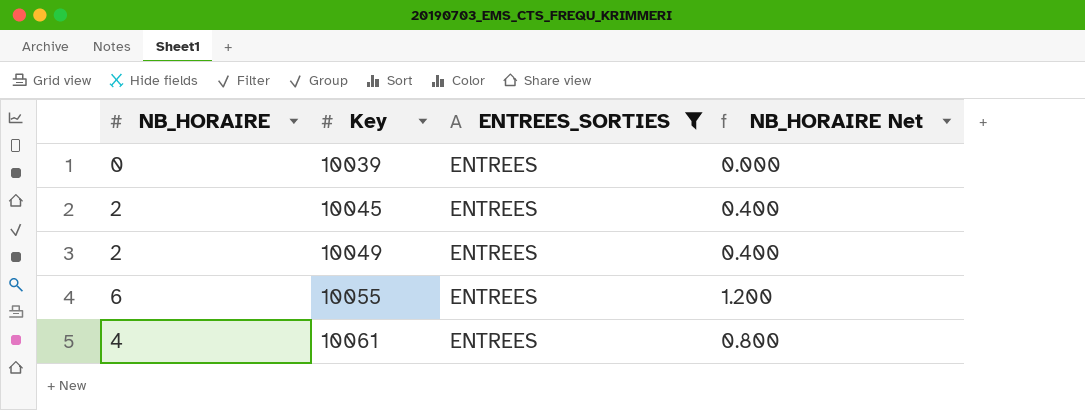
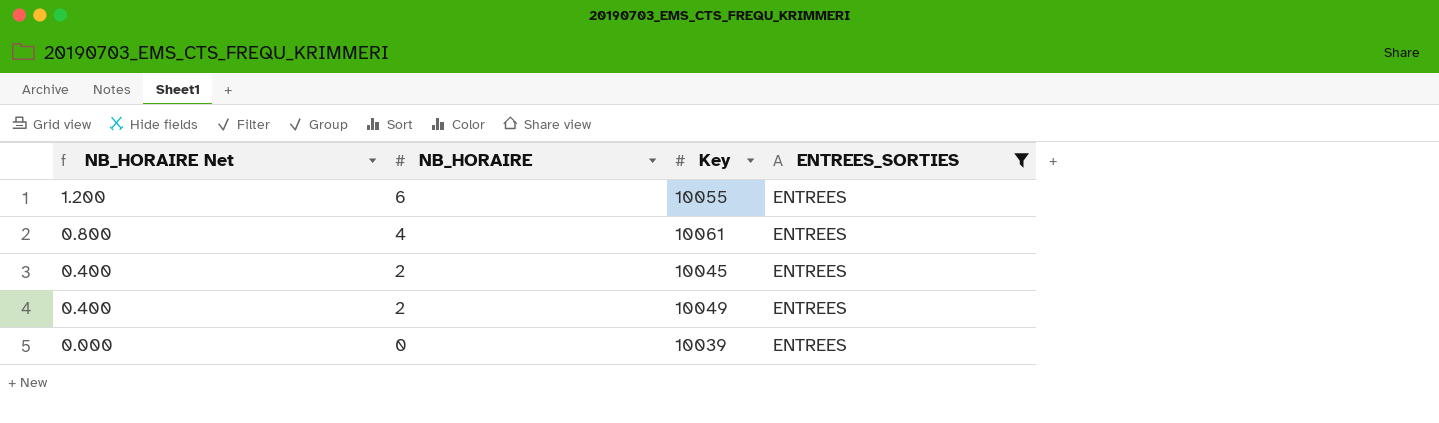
row order: Key ascending -> NB_HORAIRE Net descending
column NB_HORAIRE Net | position: 4 -> 1

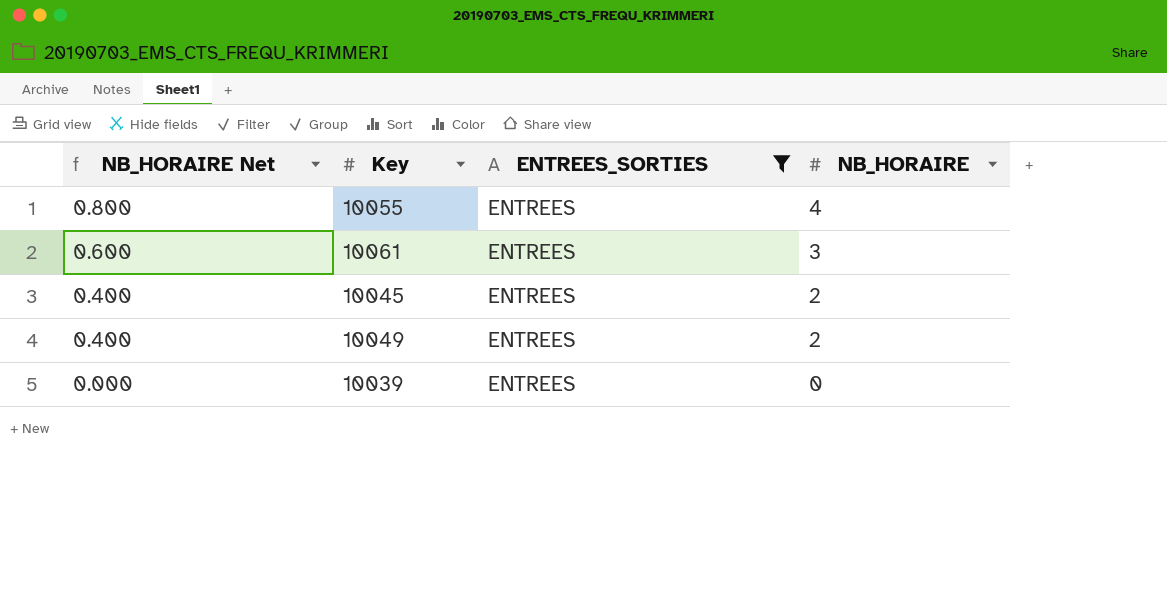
column NB_HORAIRE | position: 2 -> 4
10055 | NB_HORAIRE Net: 1.200 -> 0.800
10055 | NB_HORAIRE: 6 -> 4
10061 | NB_HORAIRE Net: 0.800 -> 0.600
10061 | NB_HORAIRE: 4 -> 3

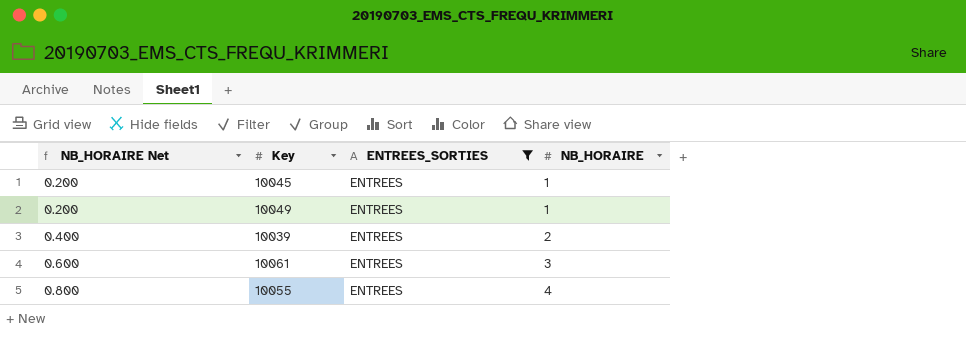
row order: NB_HORAIRE Net descending -> NB_HORAIRE Net ascending
10045 | NB_HORAIRE Net: 0.400 -> 0.200
10045 | NB_HORAIRE: 2 -> 1
10049 | NB_HORAIRE Net: 0.400 -> 0.200
10049 | NB_HORAIRE: 2 -> 1
10039 | NB_HORAIRE Net: 0.000 -> 0.400
10039 | NB_HORAIRE: 0 -> 2

